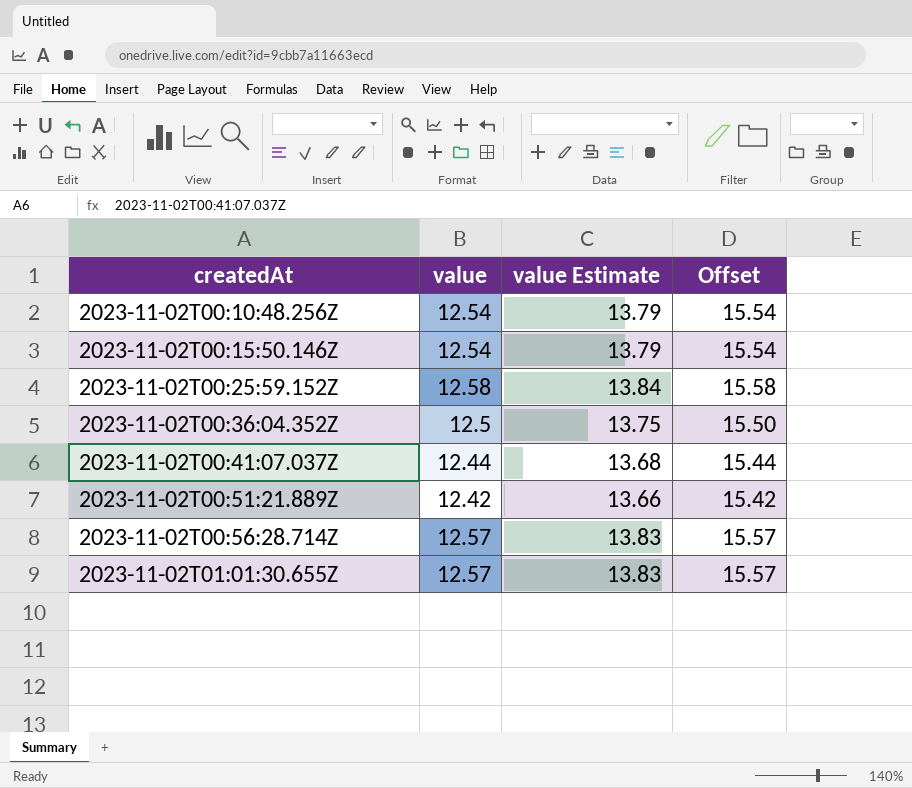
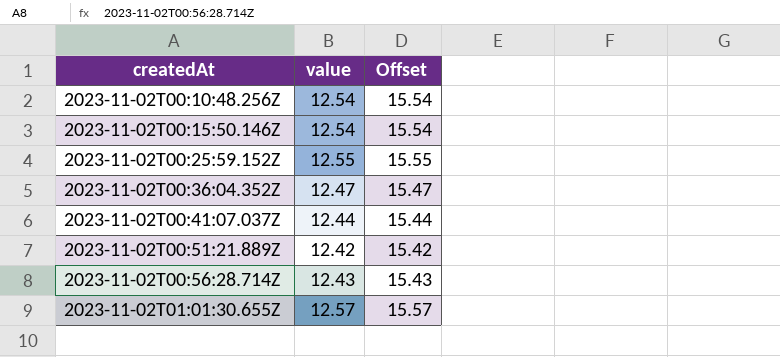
column value Estimate | formula: [value] * 1.1 -> none
2023-11-02T00:25:59.152Z | value: 12.58 -> 12.55
2023-11-02T00:25:59.152Z | Offset: 15.58 -> 15.55
2023-11-02T00:36:04.352Z | value: 12.5 -> 12.47
2023-11-02T00:36:04.352Z | Offset: 15.50 -> 15.47
2023-11-02T00:56:28.714Z | value: 12.57 -> 12.43
2023-11-02T00:56:28.714Z | Offset: 15.57 -> 15.43

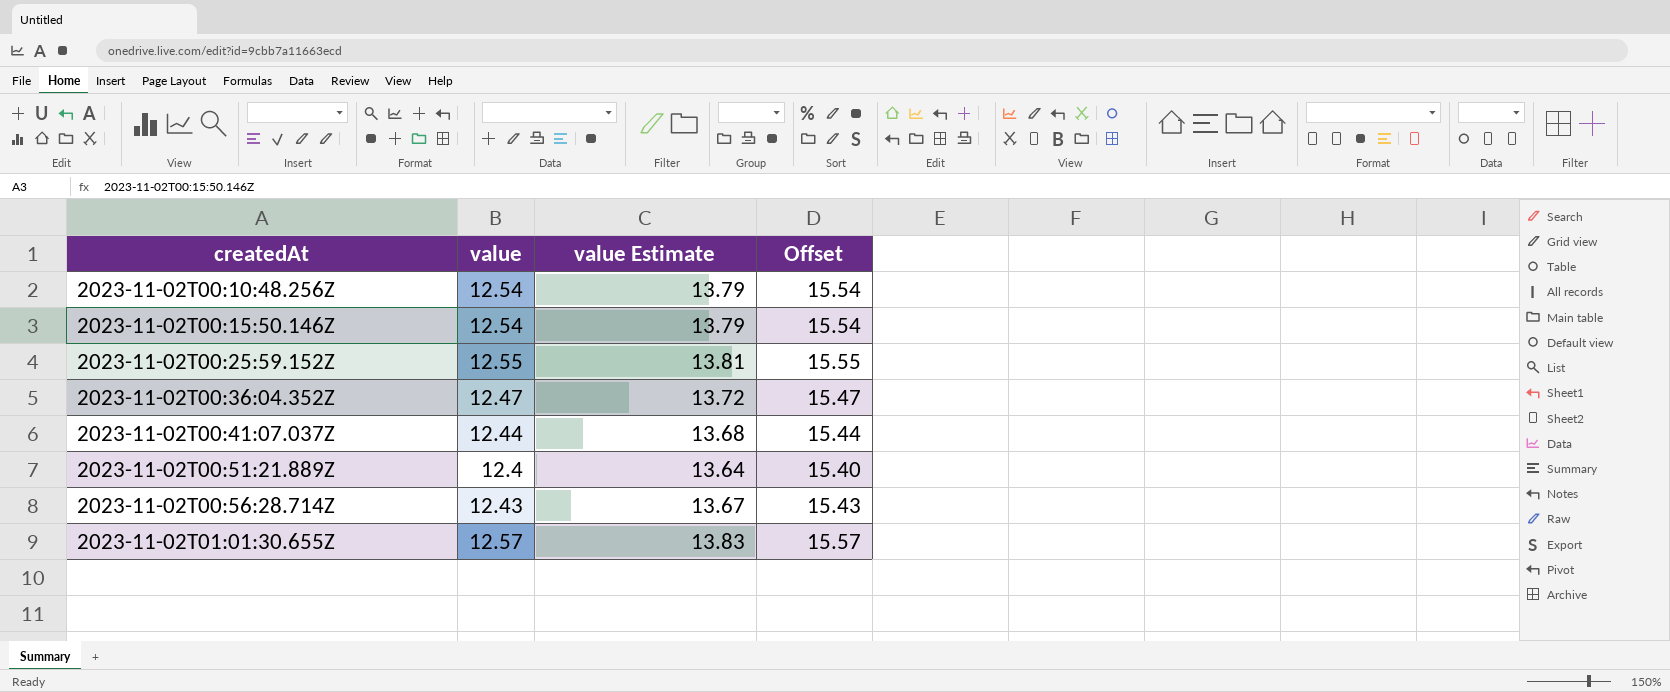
column value Estimate | formula: none -> [value] * 1.1
2023-11-02T00:51:21.889Z | value: 12.42 -> 12.4
2023-11-02T00:51:21.889Z | Offset: 15.42 -> 15.40

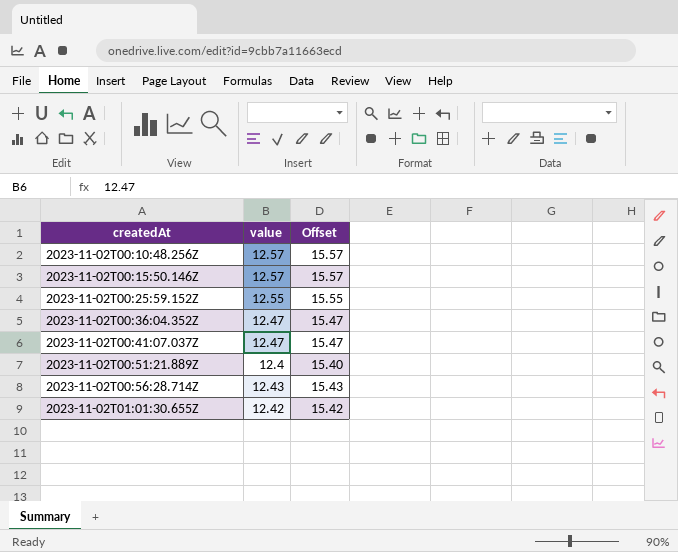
column value Estimate | formula: [value] * 1.1 -> none
2023-11-02T00:10:48.256Z | value: 12.54 -> 12.57
2023-11-02T00:10:48.256Z | Offset: 15.54 -> 15.57
2023-11-02T00:15:50.146Z | value: 12.54 -> 12.57
2023-11-02T00:15:50.146Z | Offset: 15.54 -> 15.57
2023-11-02T00:41:07.037Z | value: 12.44 -> 12.47
2023-11-02T00:41:07.037Z | Offset: 15.44 -> 15.47
2023-11-02T01:01:30.655Z | value: 12.57 -> 12.42
2023-11-02T01:01:30.655Z | Offset: 15.57 -> 15.42

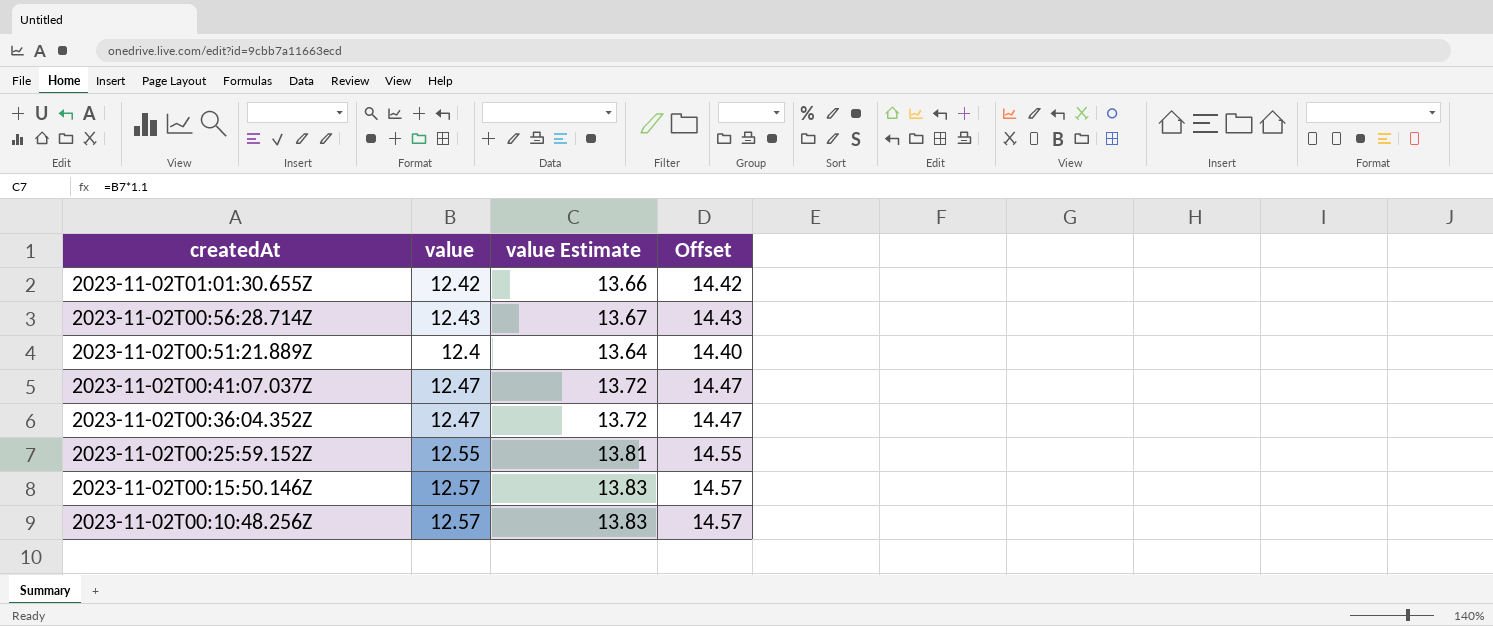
row order: createdAt ascending -> createdAt descending
column value Estimate | formula: none -> [value] * 1.1
column Offset | formula: [value] + 3 -> [value] + 2

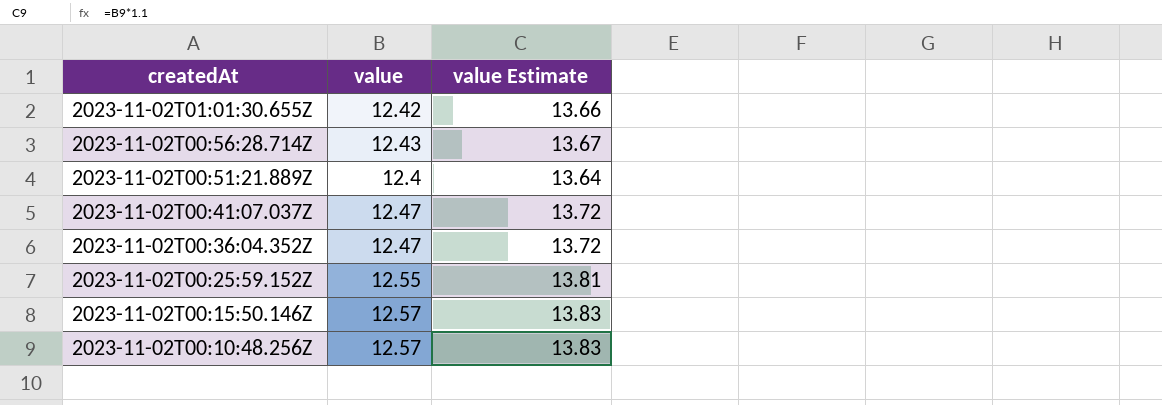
column Offset | formula: [value] + 2 -> none

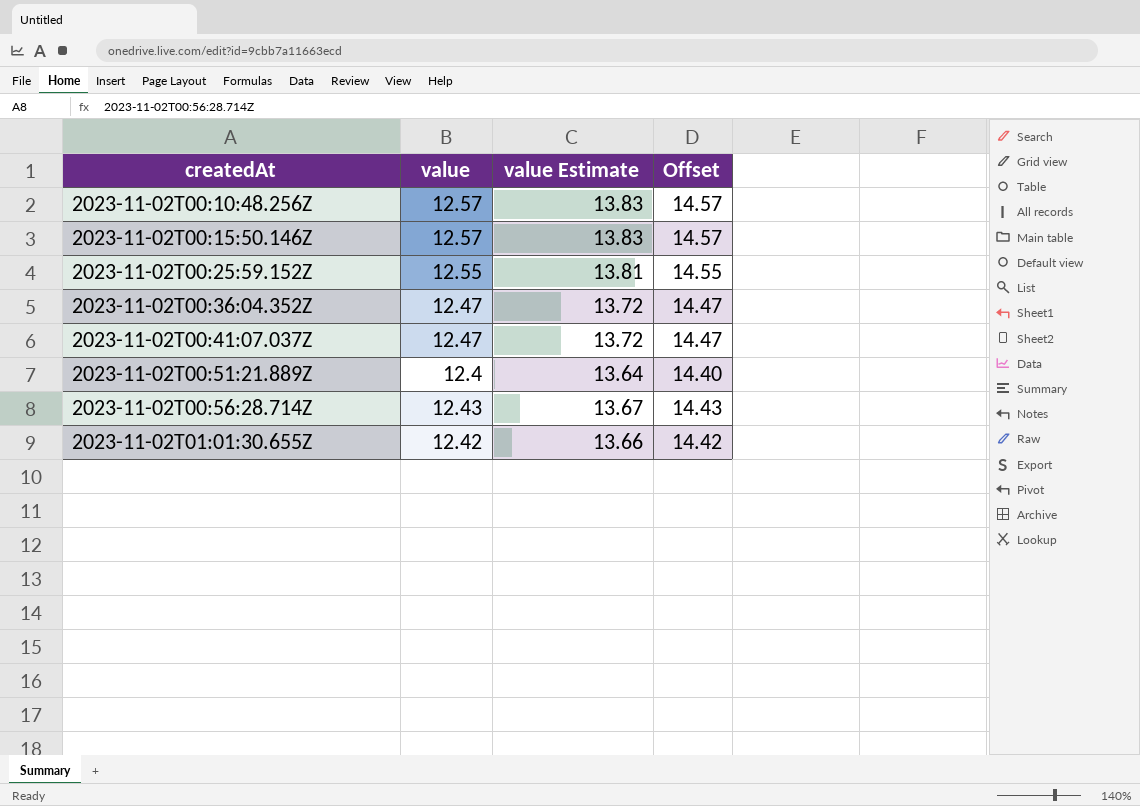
row order: createdAt descending -> createdAt ascending
column Offset | formula: none -> [value] + 2

